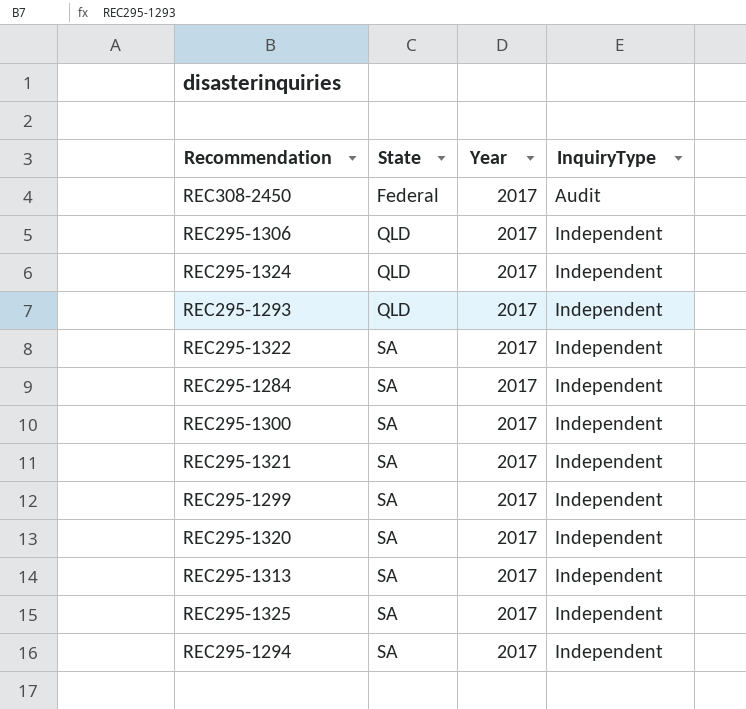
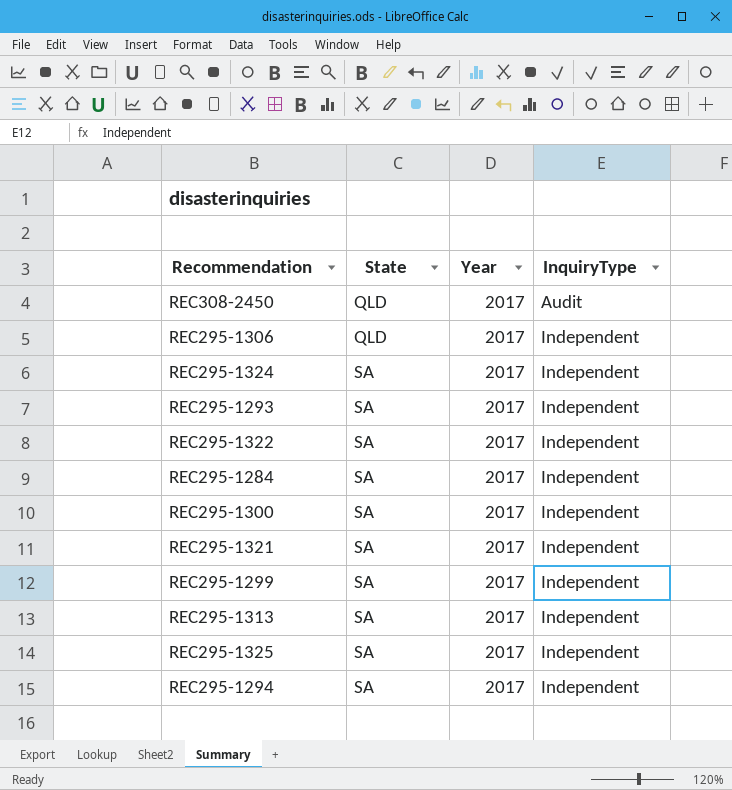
row REC295-1320: SA | 2017 | Independent -> none
REC308-2450 | State: Federal -> QLD
REC295-1324 | State: QLD -> SA
REC295-1293 | State: QLD -> SA

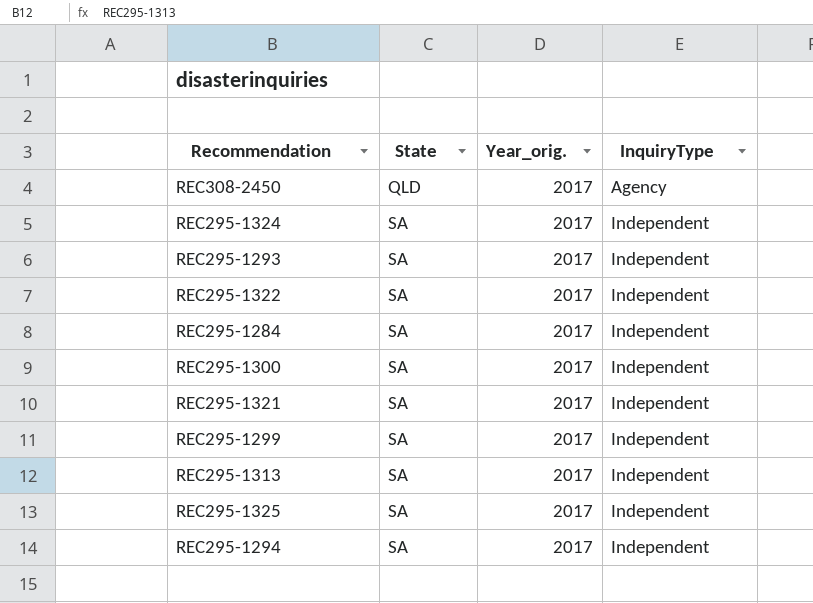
column name: Year -> Year_orig.
row REC295-1306: QLD | 2017 | Independent -> none
REC308-2450 | InquiryType: Audit -> Agency

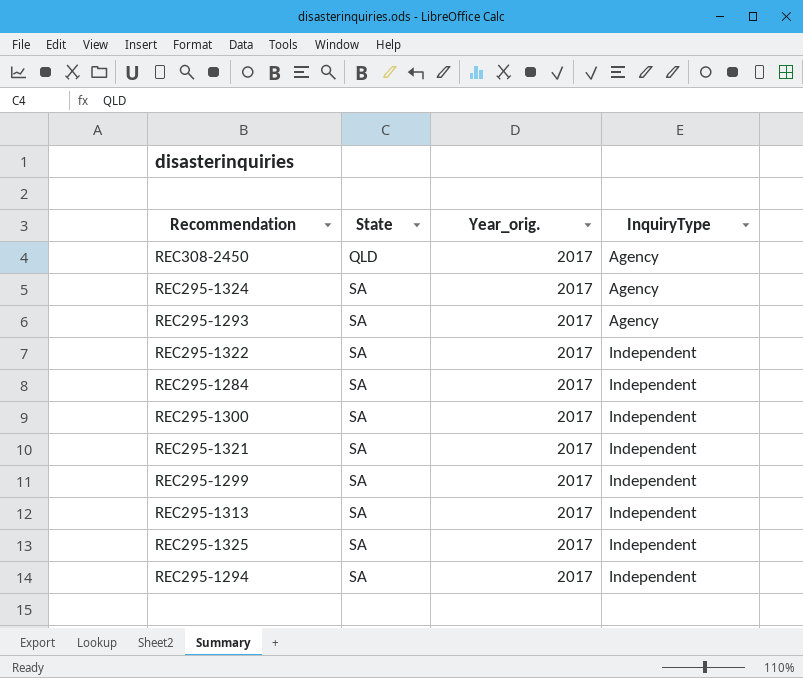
REC295-1324 | InquiryType: Independent -> Agency
REC295-1293 | InquiryType: Independent -> Agency

